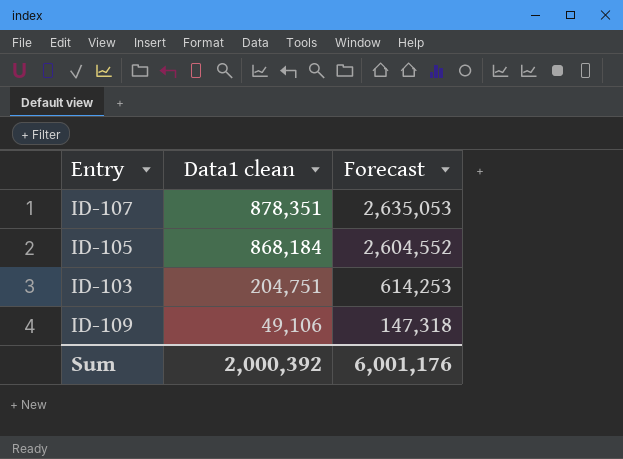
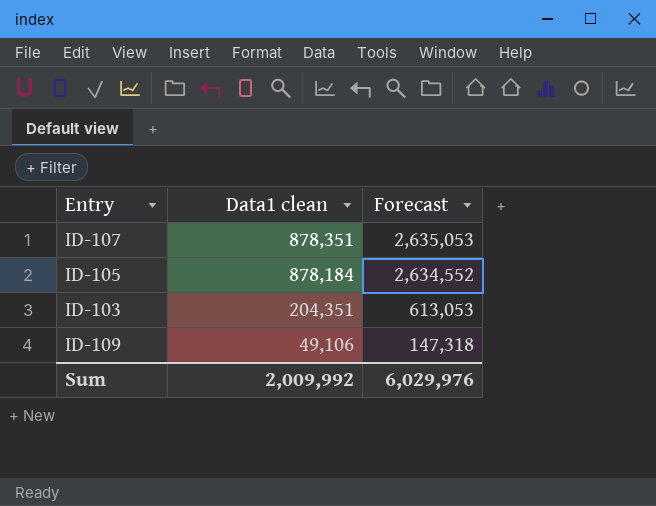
ID-105 | Data1 clean: 868,184 -> 878,184
ID-105 | Forecast: 2,604,552 -> 2,634,552
ID-103 | Data1 clean: 204,751 -> 204,351
ID-103 | Forecast: 614,253 -> 613,053
Sum | Data1 clean: 2,000,392 -> 2,009,992
Sum | Forecast: 6,001,176 -> 6,029,976

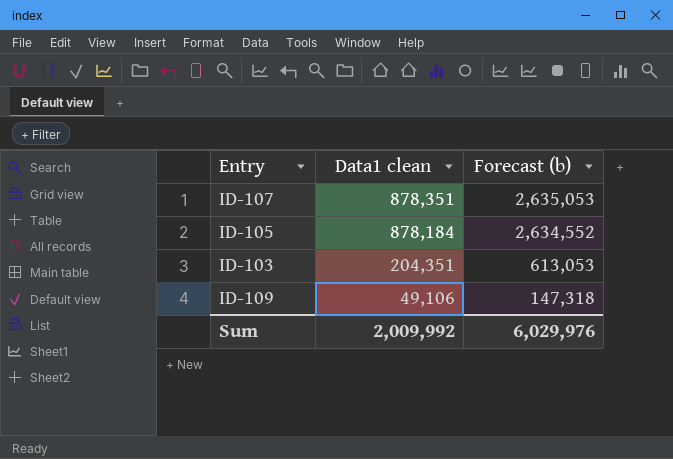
column name: Forecast -> Forecast (b)

